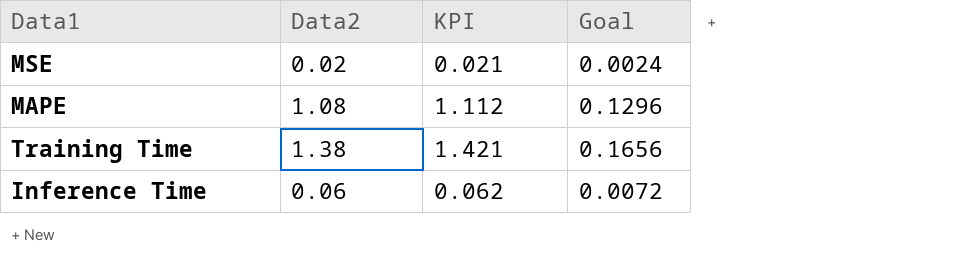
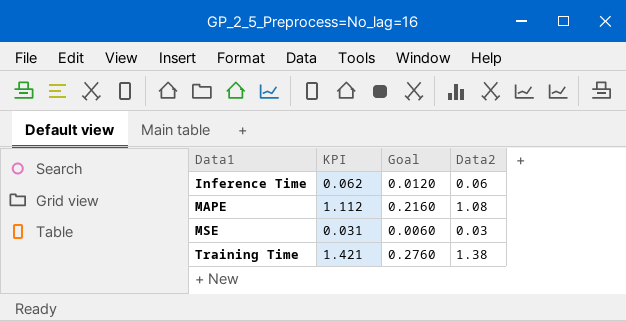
row order: none -> Data1 ascending
column Goal | formula: [Data2] * 0.12 -> [Data2] * 0.2
column Data2 | position: 2 -> 4
MSE | KPI: 0.021 -> 0.031
MSE | Data2: 0.02 -> 0.03

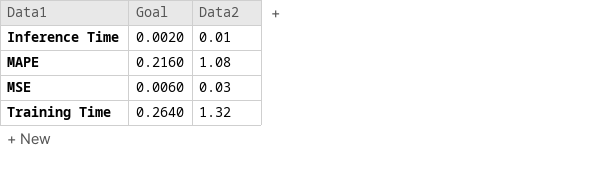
column KPI | formula: [Data2] * 1.03 -> none
Inference Time | Goal: 0.0120 -> 0.0020
Inference Time | Data2: 0.06 -> 0.01
Training Time | Goal: 0.2760 -> 0.2640
Training Time | Data2: 1.38 -> 1.32

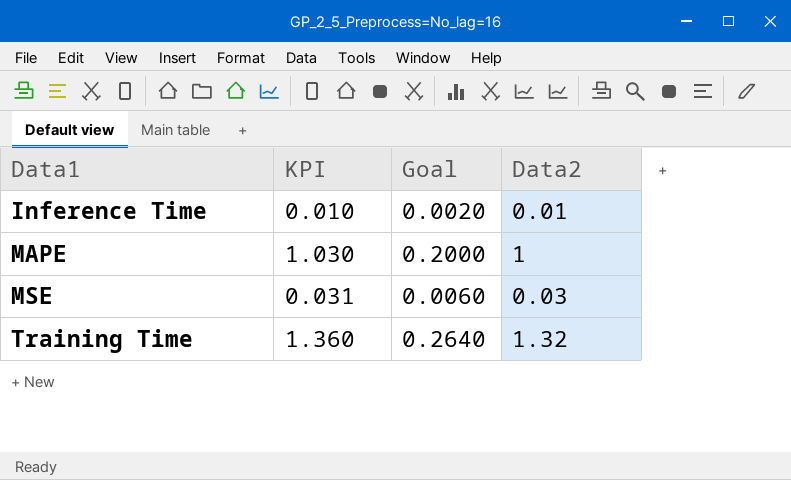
column KPI | formula: none -> [Data2] * 1.03
MAPE | Goal: 0.2160 -> 0.2000
MAPE | Data2: 1.08 -> 1

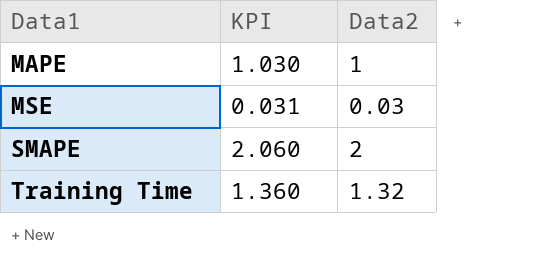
column Goal | formula: [Data2] * 0.2 -> none
row Inference Time: 0.010 | 0.0020 | 0.01 -> none
row SMAPE: none -> 2.060 | 2

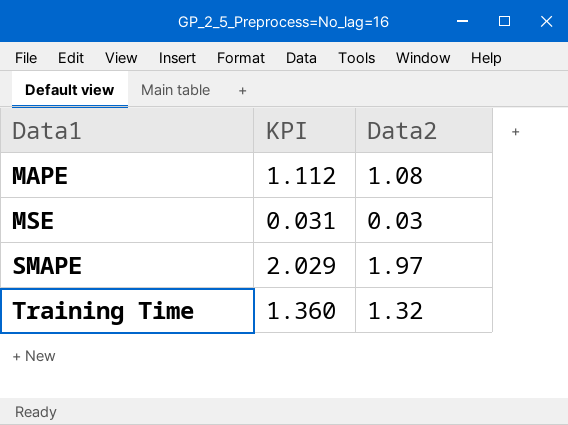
MAPE | KPI: 1.030 -> 1.112
MAPE | Data2: 1 -> 1.08
SMAPE | KPI: 2.060 -> 2.029
SMAPE | Data2: 2 -> 1.97

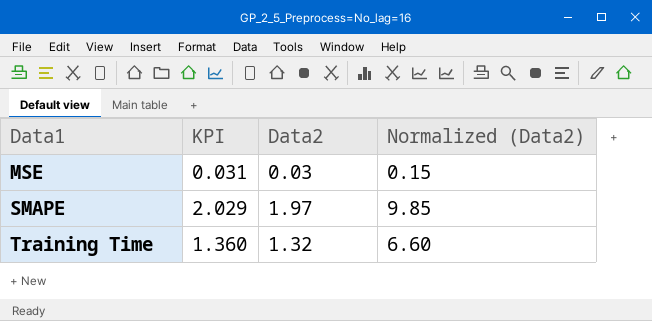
column Normalized (Data2) | formula: none -> [Data2] * 5
row MAPE: 1.112 | 1.08 -> none

